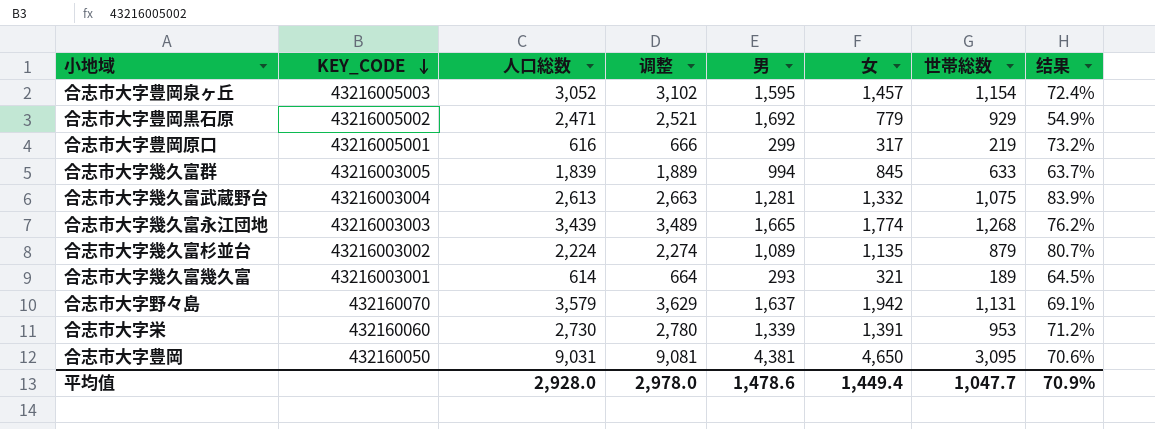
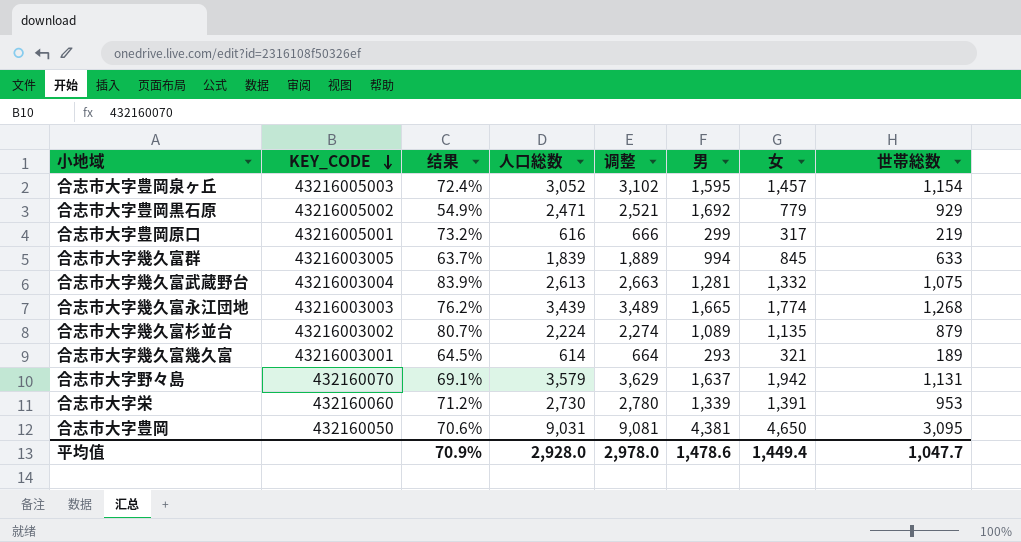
column 结果 | position: 8 -> 3

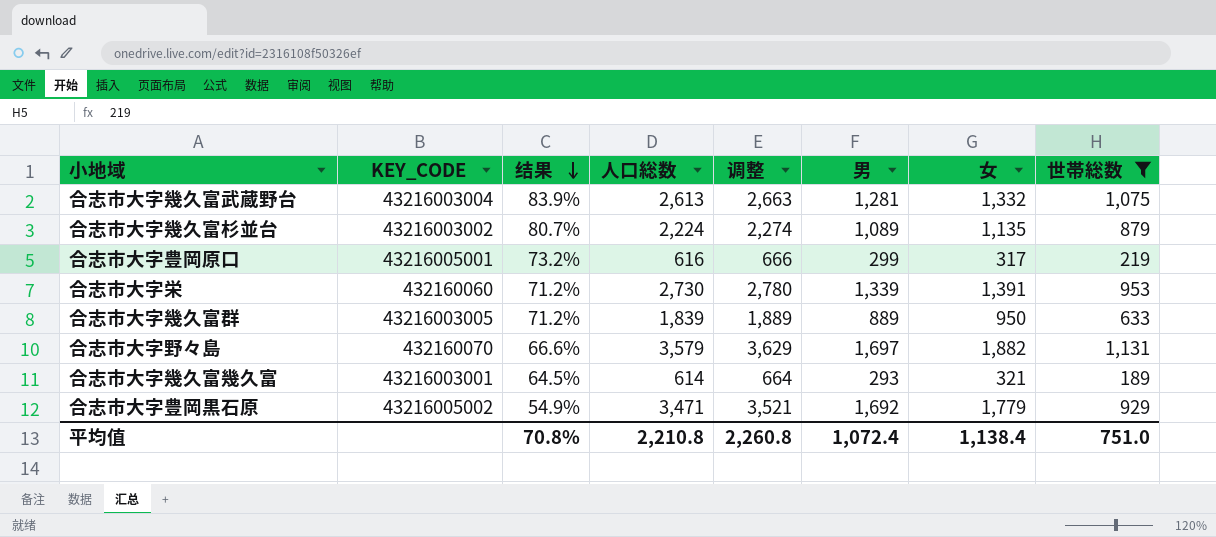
filter: none -> 世帯総数 <= 1,131
row order: KEY_CODE descending -> 结果 descending
合志市大字幾久富群 | 结果: 63.7% -> 71.2%
合志市大字幾久富群 | 男: 994 -> 889
合志市大字幾久富群 | 女: 845 -> 950
合志市大字野々島 | 结果: 69.1% -> 66.6%
合志市大字野々島 | 男: 1,637 -> 1,697
合志市大字野々島 | 女: 1,942 -> 1,882
合志市大字豊岡黒石原 | 人口総数: 2,471 -> 3,471
合志市大字豊岡黒石原 | 调整: 2,521 -> 3,521
合志市大字豊岡黒石原 | 女: 779 -> 1,779
平均值 | 结果: 70.9% -> 70.8%
平均值 | 人口総数: 2,928.0 -> 2,210.8
平均值 | 调整: 2,978.0 -> 2,260.8
平均值 | 男: 1,478.6 -> 1,072.4
平均值 | 女: 1,449.4 -> 1,138.4
平均值 | 世帯総数: 1,047.7 -> 751.0

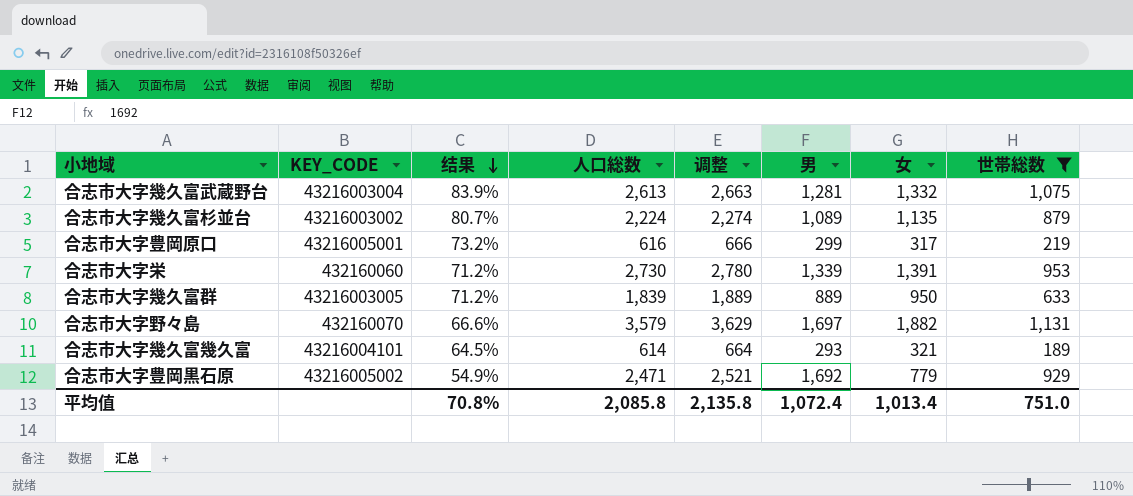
合志市大字幾久富幾久富 | KEY_CODE: 43216003001 -> 43216004101
合志市大字豊岡黒石原 | 人口総数: 3,471 -> 2,471
合志市大字豊岡黒石原 | 调整: 3,521 -> 2,521
合志市大字豊岡黒石原 | 女: 1,779 -> 779
平均值 | 人口総数: 2,210.8 -> 2,085.8
平均值 | 调整: 2,260.8 -> 2,135.8
平均值 | 女: 1,138.4 -> 1,013.4

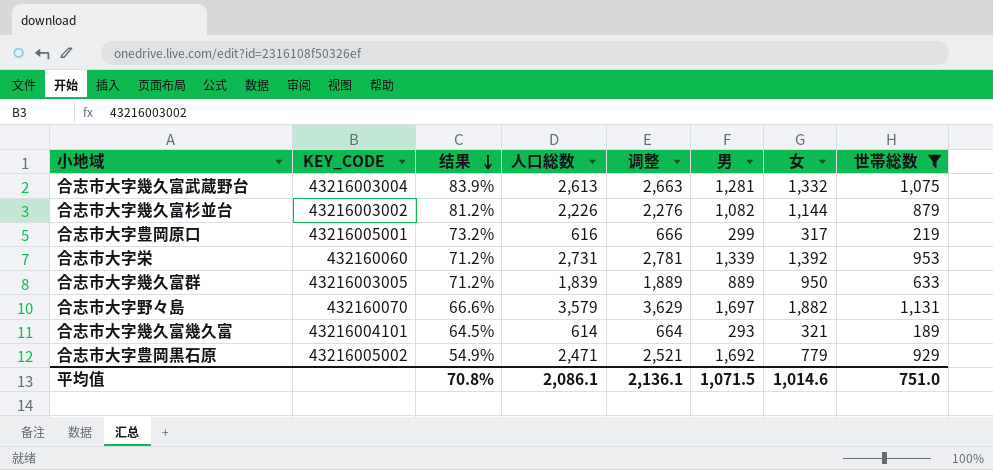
合志市大字幾久富杉並台 | 结果: 80.7% -> 81.2%
合志市大字幾久富杉並台 | 人口総数: 2,224 -> 2,226
合志市大字幾久富杉並台 | 调整: 2,274 -> 2,276
合志市大字幾久富杉並台 | 男: 1,089 -> 1,082
合志市大字幾久富杉並台 | 女: 1,135 -> 1,144
合志市大字栄 | 人口総数: 2,730 -> 2,731
合志市大字栄 | 调整: 2,780 -> 2,781
合志市大字栄 | 女: 1,391 -> 1,392
平均值 | 人口総数: 2,085.8 -> 2,086.1
平均值 | 调整: 2,135.8 -> 2,136.1
平均值 | 男: 1,072.4 -> 1,071.5
平均值 | 女: 1,013.4 -> 1,014.6

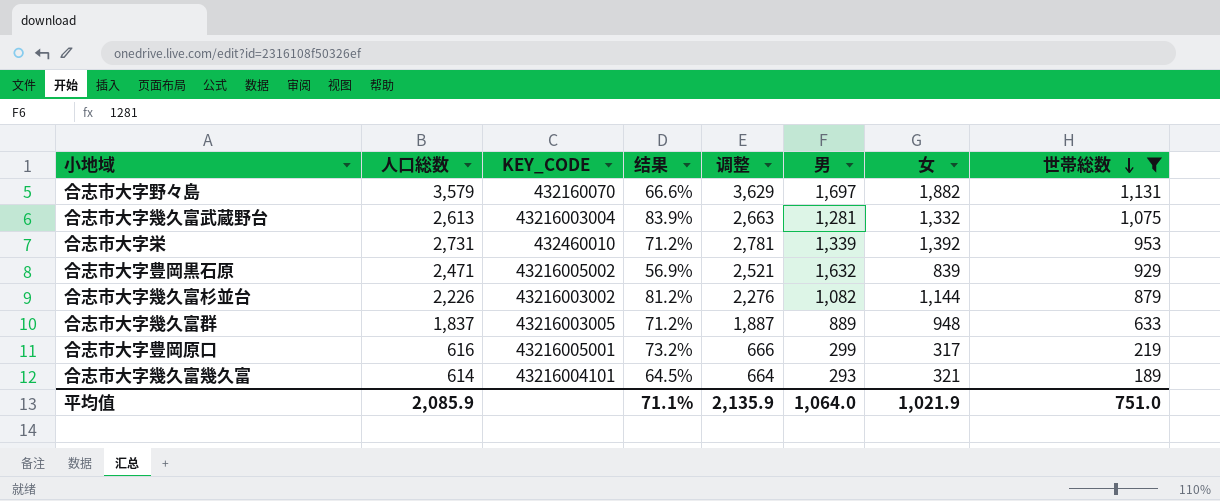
row order: 结果 descending -> 世帯総数 descending
column 人口総数 | position: 4 -> 2
合志市大字栄 | KEY_CODE: 432160060 -> 432460010
合志市大字豊岡黒石原 | 结果: 54.9% -> 56.9%
合志市大字豊岡黒石原 | 男: 1,692 -> 1,632
合志市大字豊岡黒石原 | 女: 779 -> 839
合志市大字幾久富群 | 人口総数: 1,839 -> 1,837
合志市大字幾久富群 | 调整: 1,889 -> 1,887
合志市大字幾久富群 | 女: 950 -> 948
平均值 | 人口総数: 2,086.1 -> 2,085.9
平均值 | 结果: 70.8% -> 71.1%
平均值 | 调整: 2,136.1 -> 2,135.9
平均值 | 男: 1,071.5 -> 1,064.0
平均值 | 女: 1,014.6 -> 1,021.9

